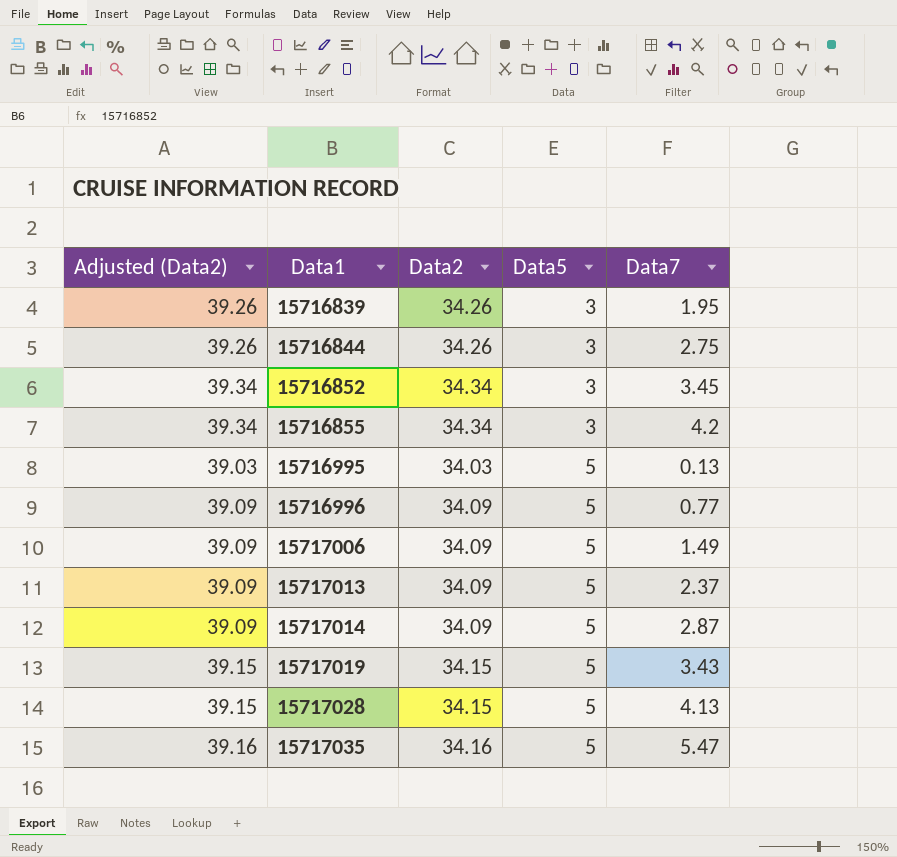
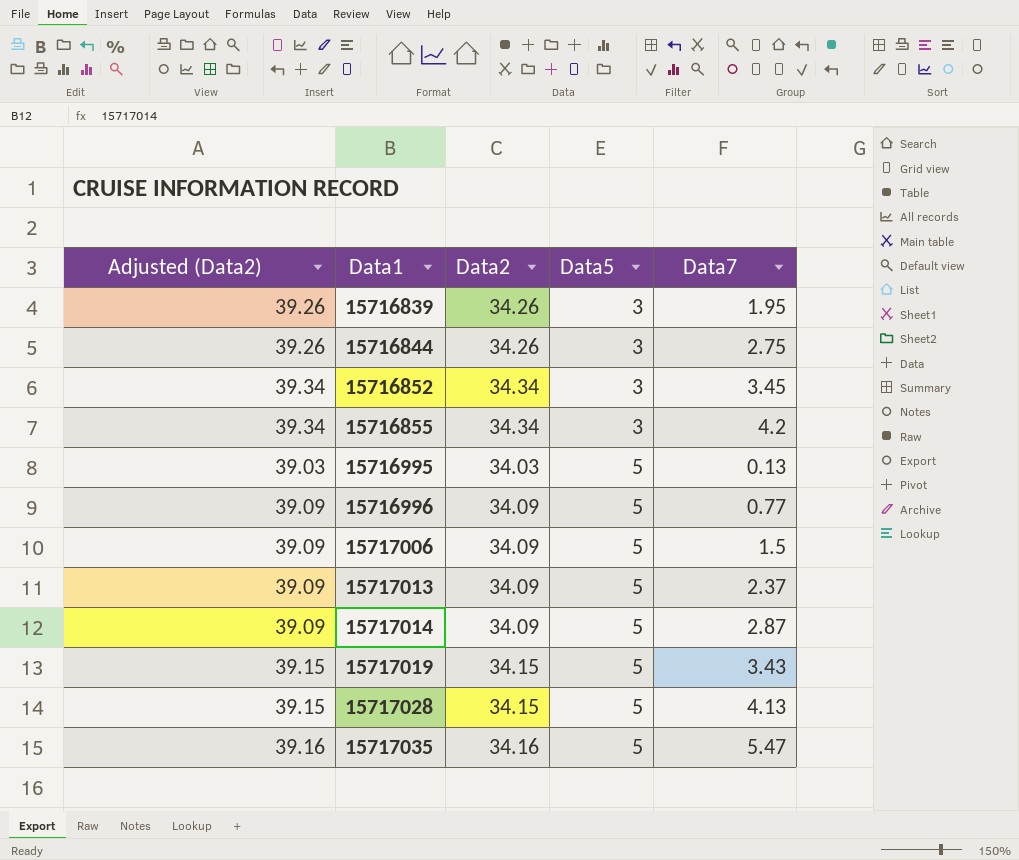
15717006 | Data7: 1.49 -> 1.5

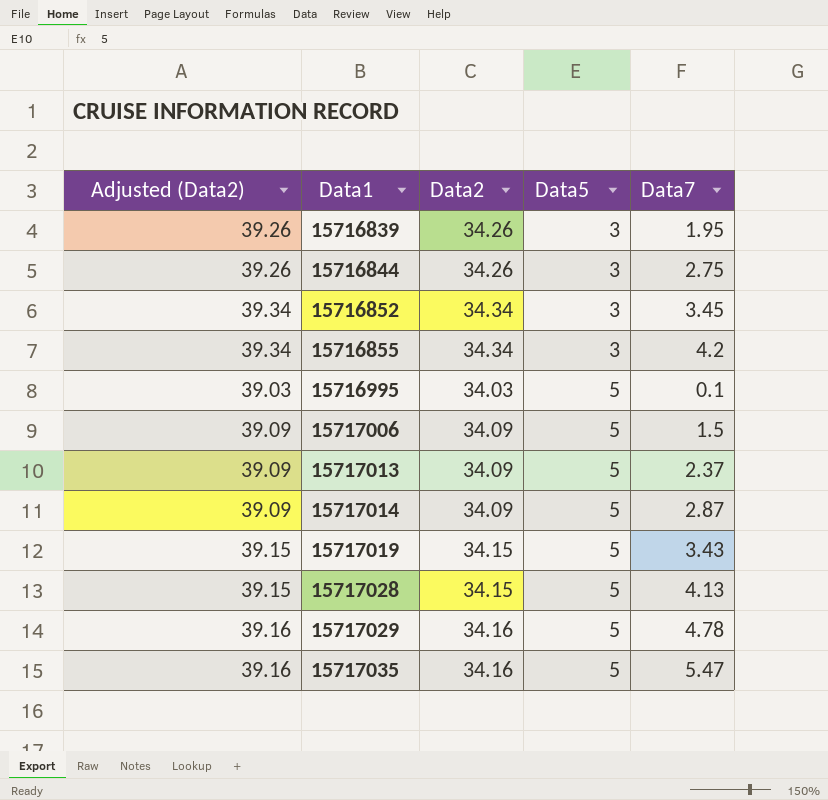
row 15716996: 39.09 | 34.09 | 5 | 0.77 -> none
15716995 | Data7: 0.13 -> 0.1
row 15717029: none -> 39.16 | 34.16 | 5 | 4.78

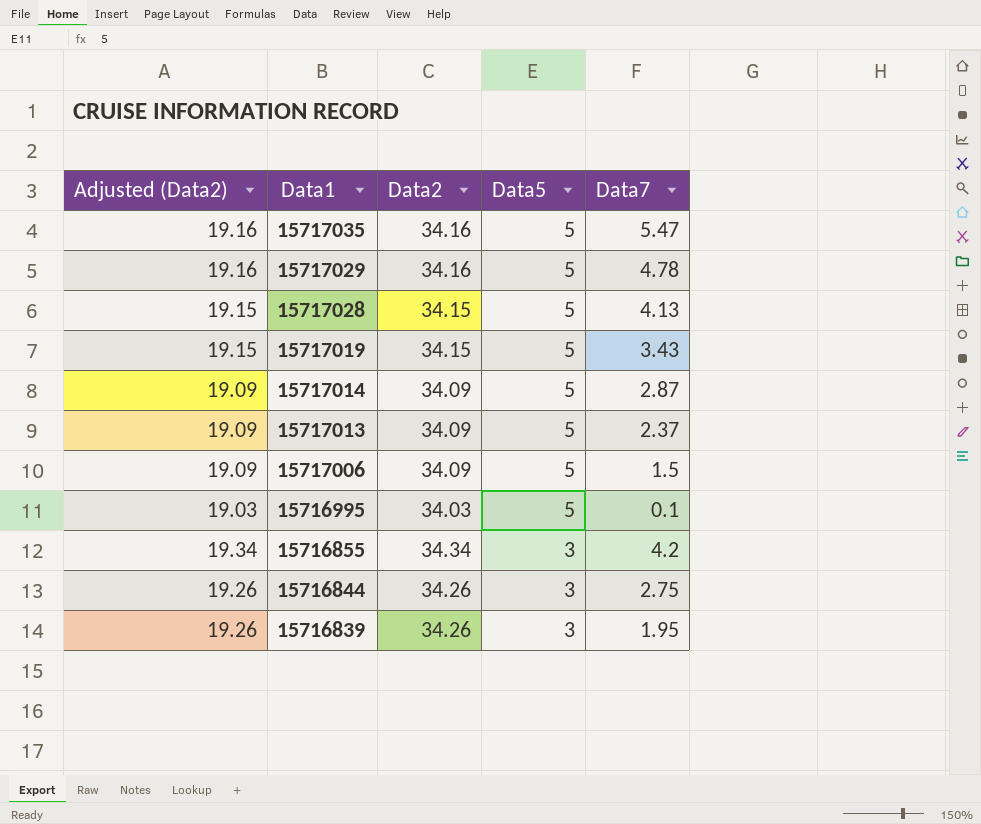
row order: Data1 ascending -> Data1 descending
column Adjusted (Data2) | formula: [Data2] + 5 -> [Data2] - 15
row 15716852: 39.34 | 34.34 | 3 | 3.45 -> none

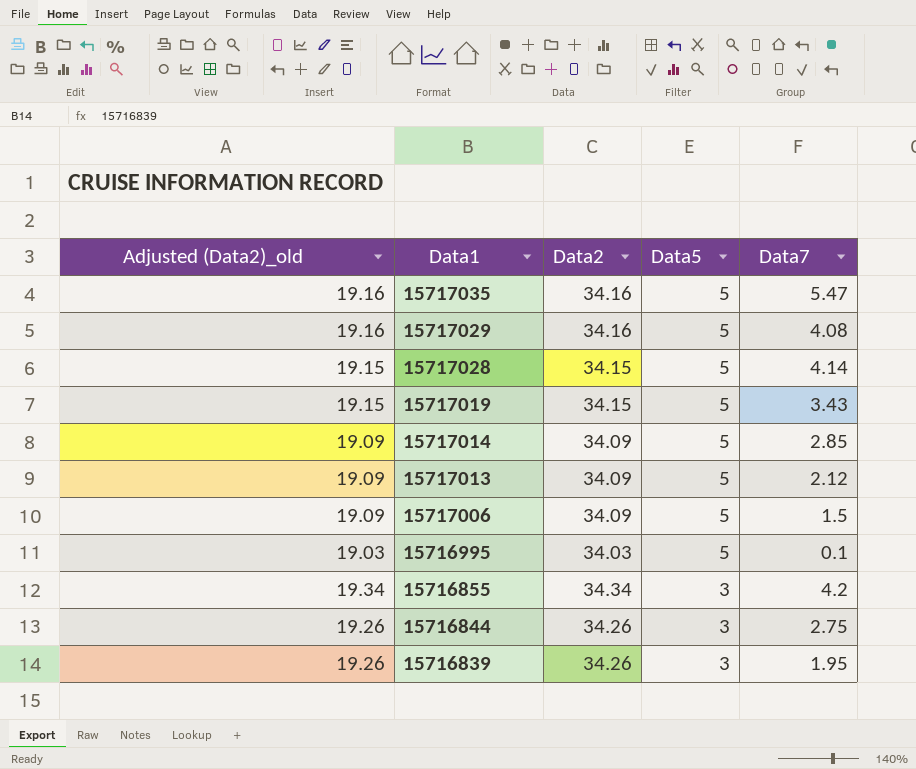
column name: Adjusted (Data2) -> Adjusted (Data2)_old
15717029 | Data7: 4.78 -> 4.08
15717028 | Data7: 4.13 -> 4.14
15717014 | Data7: 2.87 -> 2.85
15717013 | Data7: 2.37 -> 2.12

